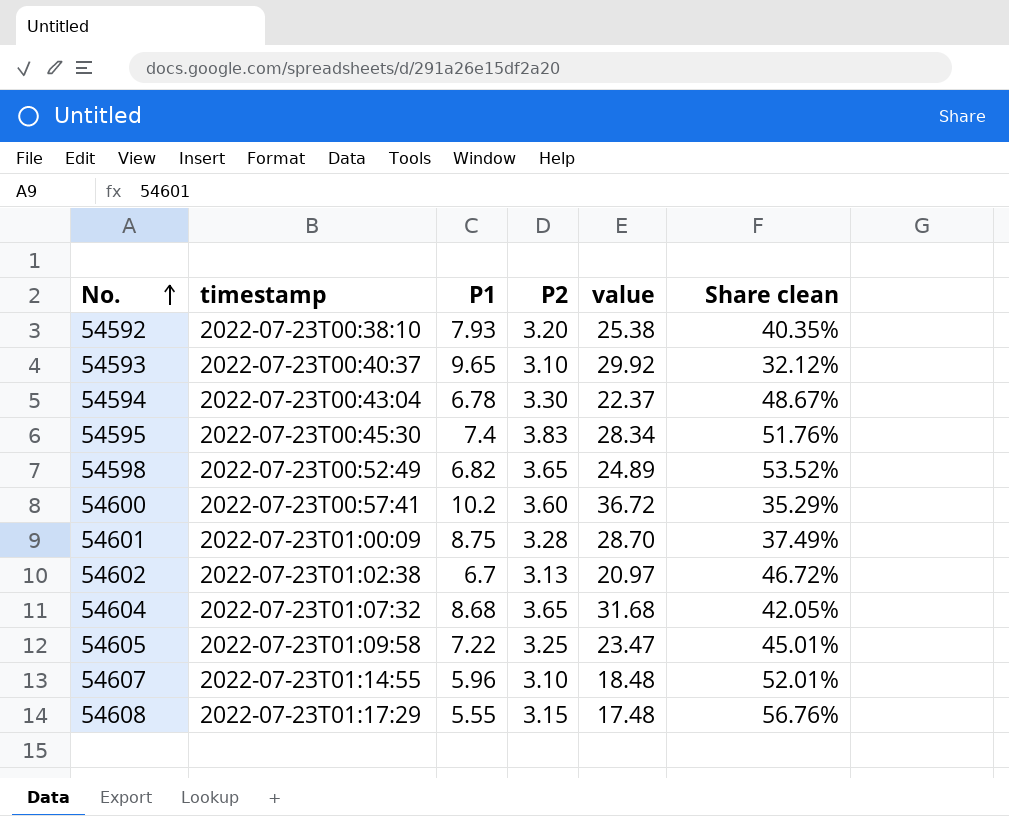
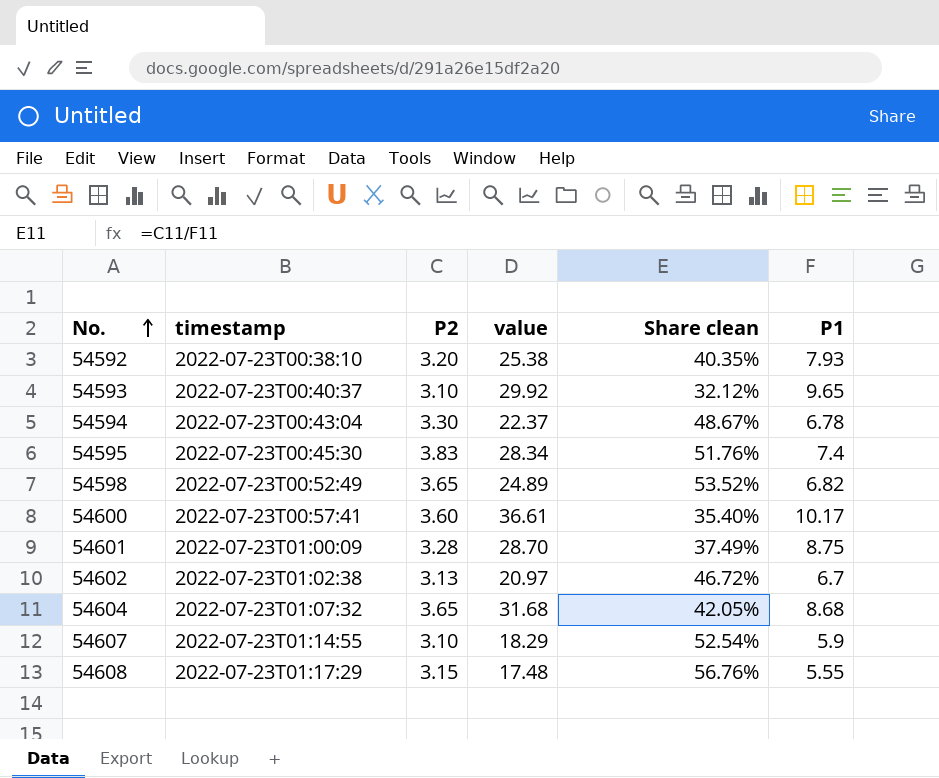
column P1 | position: 3 -> 6
row 54605: 2022-07-23T01:09:58 | 7.22 | 3.25 | 23.47 | 45.01% -> none
54600 | value: 36.72 -> 36.61
54600 | Share clean: 35.29% -> 35.40%
54600 | P1: 10.2 -> 10.17
54607 | value: 18.48 -> 18.29
54607 | Share clean: 52.01% -> 52.54%
54607 | P1: 5.96 -> 5.9

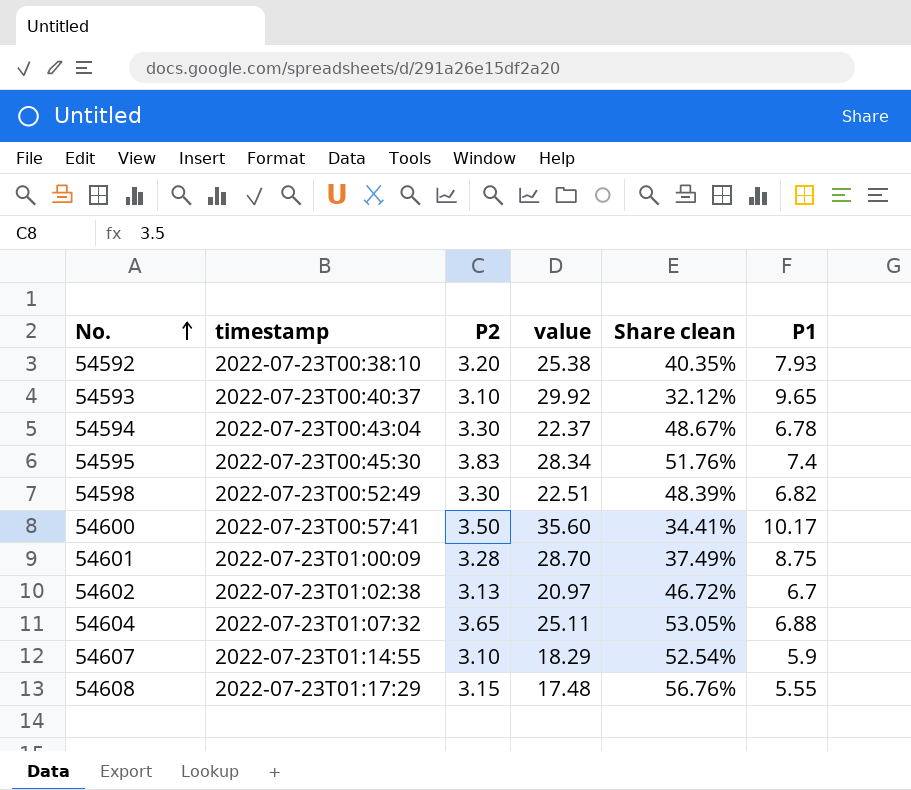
54598 | P2: 3.65 -> 3.30
54598 | value: 24.89 -> 22.51
54598 | Share clean: 53.52% -> 48.39%
54600 | P2: 3.60 -> 3.50
54600 | value: 36.61 -> 35.60
54600 | Share clean: 35.40% -> 34.41%
54604 | value: 31.68 -> 25.11
54604 | Share clean: 42.05% -> 53.05%
54604 | P1: 8.68 -> 6.88

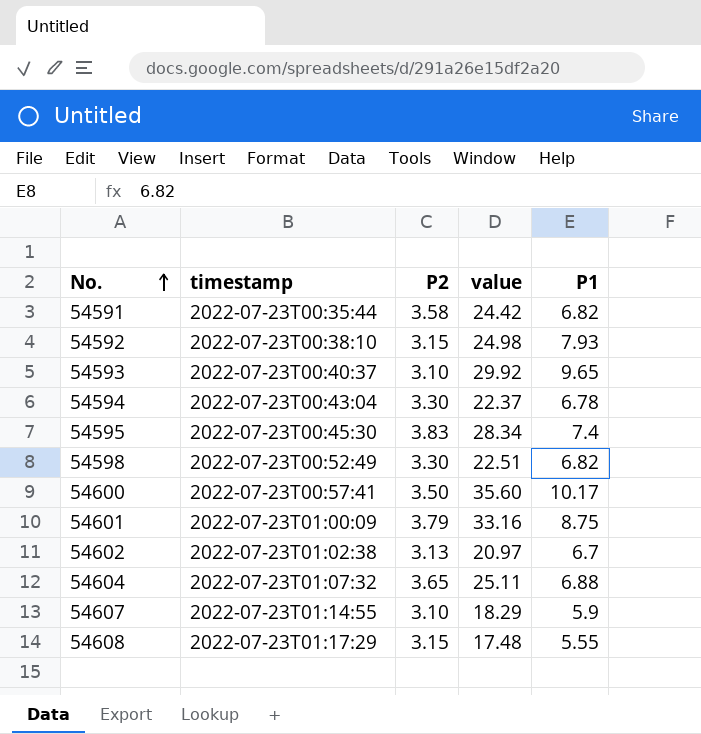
column Share clean | formula: [P2] / [P1] -> none
row 54591: none -> 2022-07-23T00:35:44 | 3.58 | 24.42 | 6.82
54592 | P2: 3.20 -> 3.15
54592 | value: 25.38 -> 24.98
54601 | P2: 3.28 -> 3.79
54601 | value: 28.70 -> 33.16

